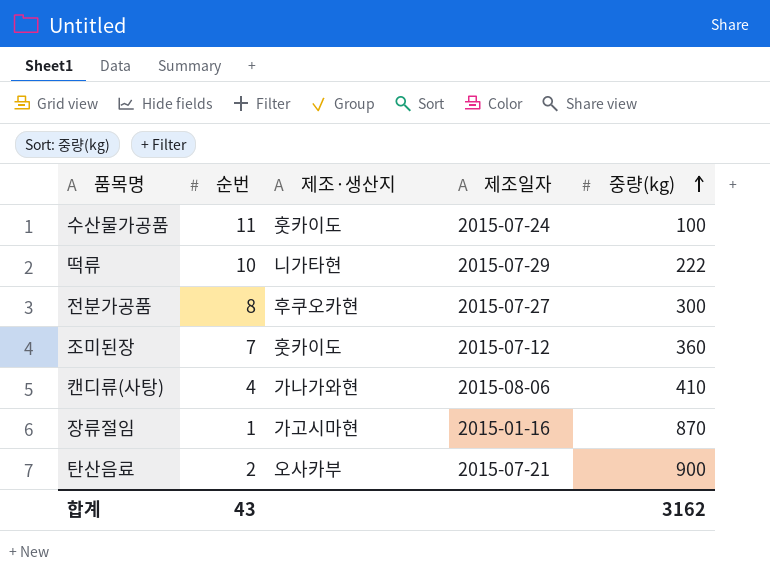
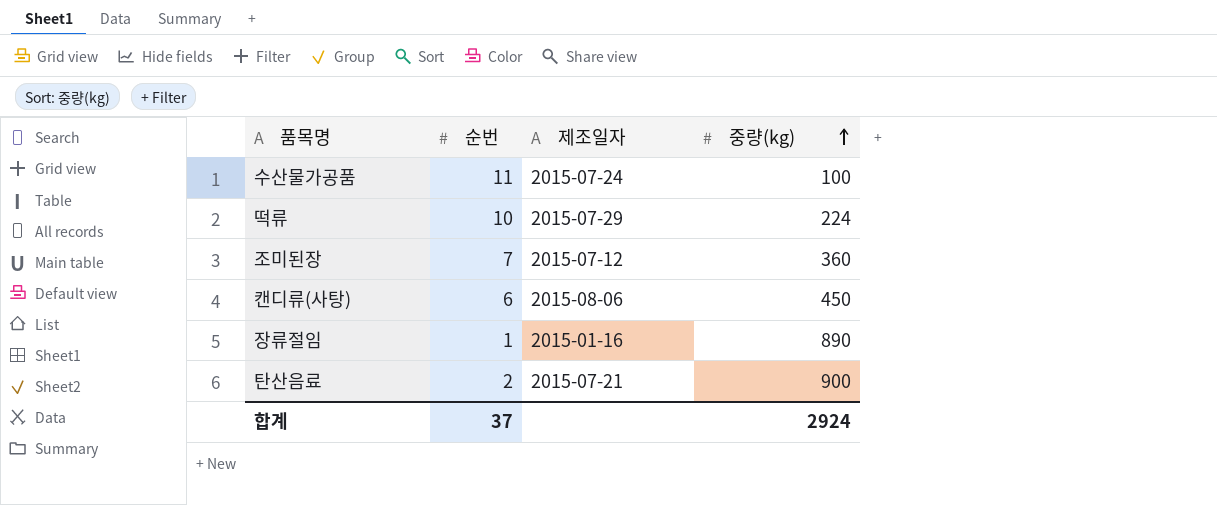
column 제조·생산지 | position: 3 -> none
row 전분가공품: 8 | 후쿠오카현 | 2015-07-27 | 300 -> none
떡류 | 중량(kg): 222 -> 224
캔디류(사탕) | 순번: 4 -> 6
캔디류(사탕) | 중량(kg): 410 -> 450
장류절임 | 중량(kg): 870 -> 890
합계 | 순번: 43 -> 37
합계 | 중량(kg): 3162 -> 2924

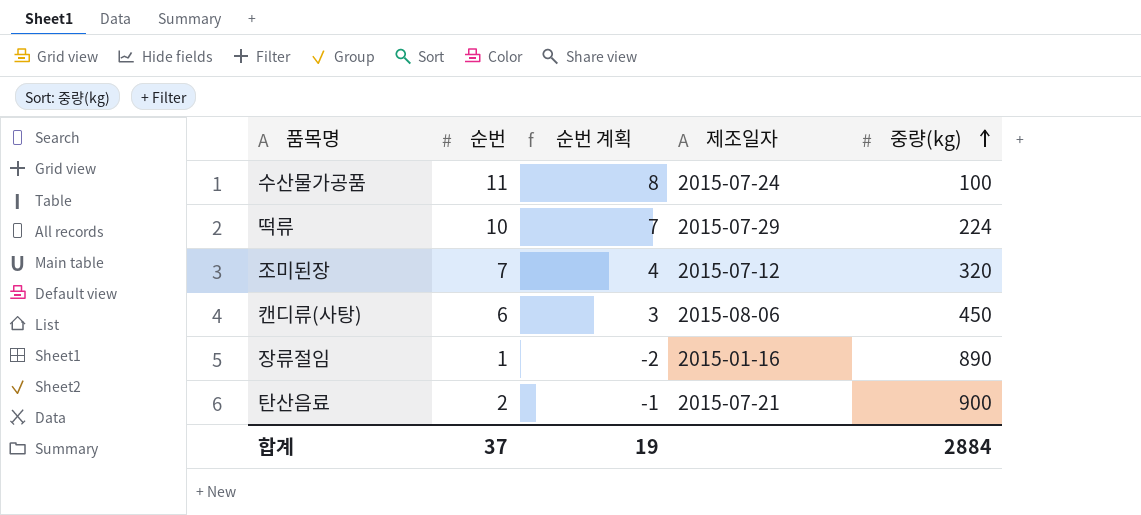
column 순번 계획 | formula: none -> [순번] - 3
조미된장 | 중량(kg): 360 -> 320
합계 | 중량(kg): 2924 -> 2884

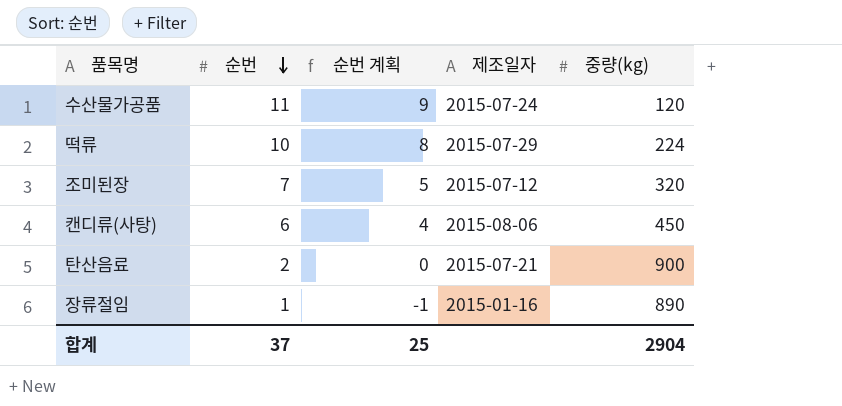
row order: 중량(kg) ascending -> 순번 descending
column 순번 계획 | formula: [순번] - 3 -> [순번] - 2
수산물가공품 | 중량(kg): 100 -> 120
합계 | 순번 계획: 19 -> 25
합계 | 중량(kg): 2884 -> 2904

